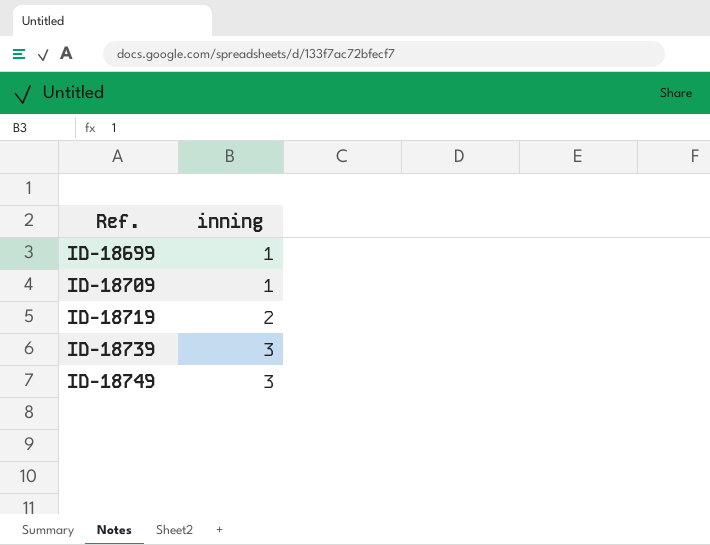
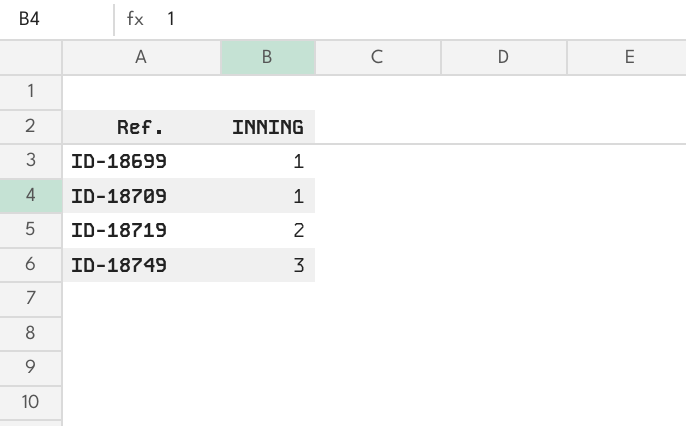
column name: inning -> INNING
row ID-18739: 3 -> none

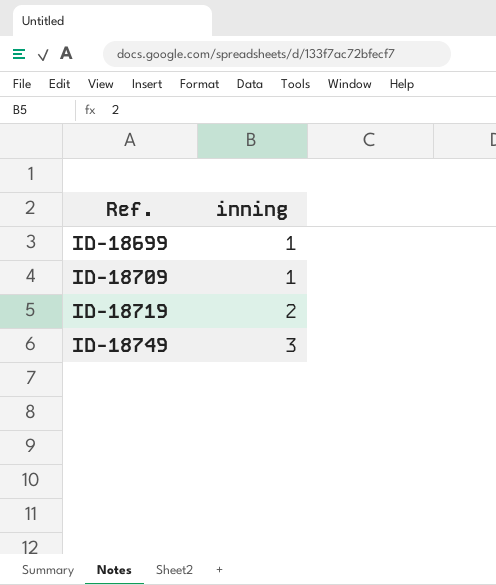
column name: INNING -> inning

